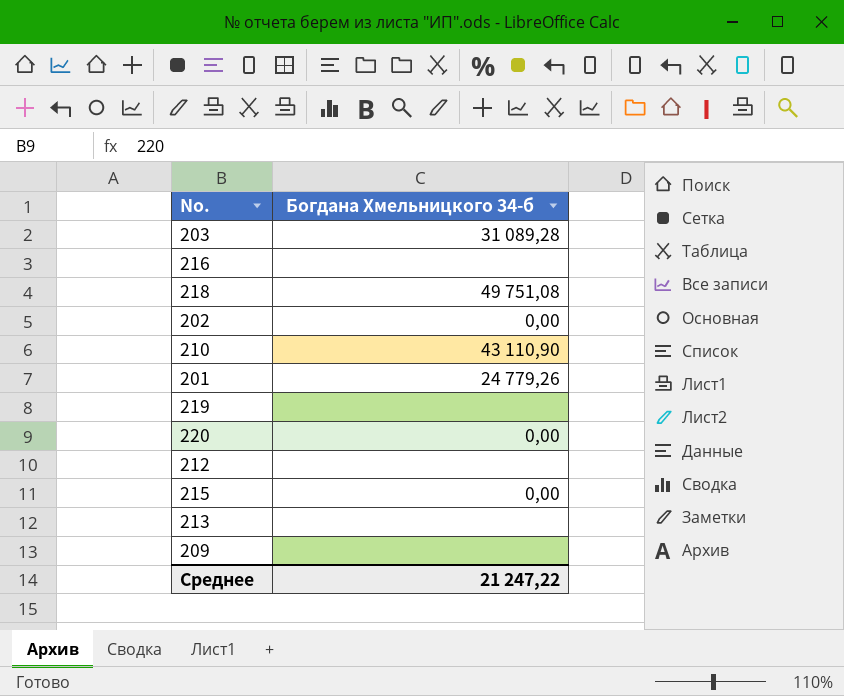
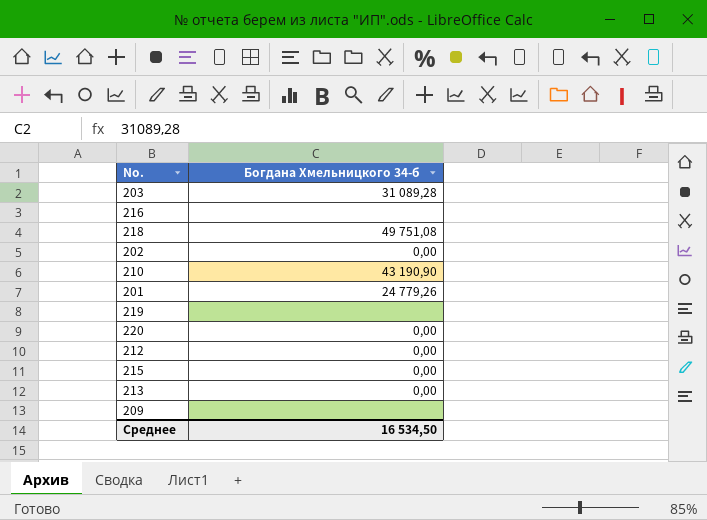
210 | Богдана Хмельницкого 34-б: 43 110,90 -> 43 190,90
212 | Богдана Хмельницкого 34-б: none -> 0,00
213 | Богдана Хмельницкого 34-б: none -> 0,00
Среднее | Богдана Хмельницкого 34-б: 21 247,22 -> 16 534,50

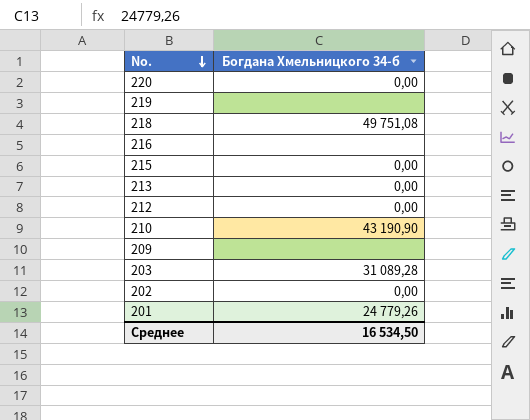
row order: none -> No. descending

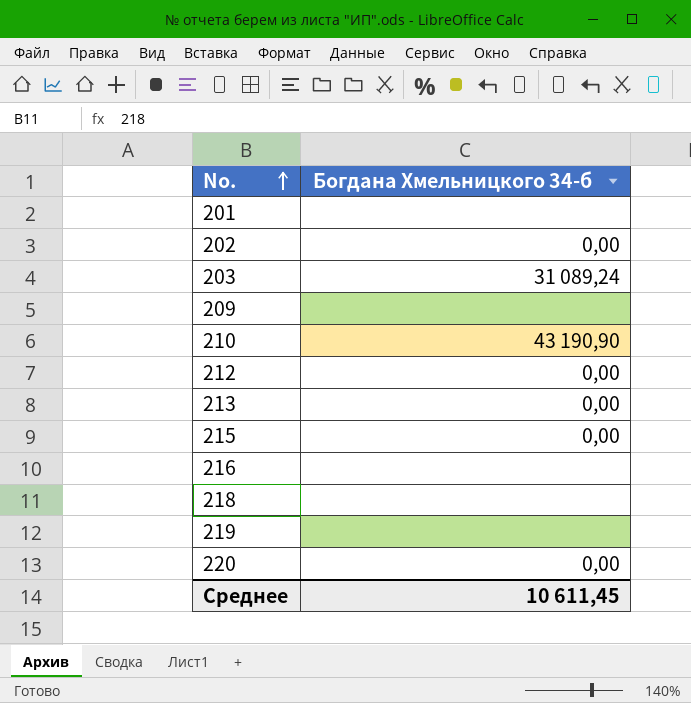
row order: No. descending -> No. ascending
201 | Богдана Хмельницкого 34-б: 24 779,26 -> none
203 | Богдана Хмельницкого 34-б: 31 089,28 -> 31 089,24
218 | Богдана Хмельницкого 34-б: 49 751,08 -> none
Среднее | Богдана Хмельницкого 34-б: 16 534,50 -> 10 611,45

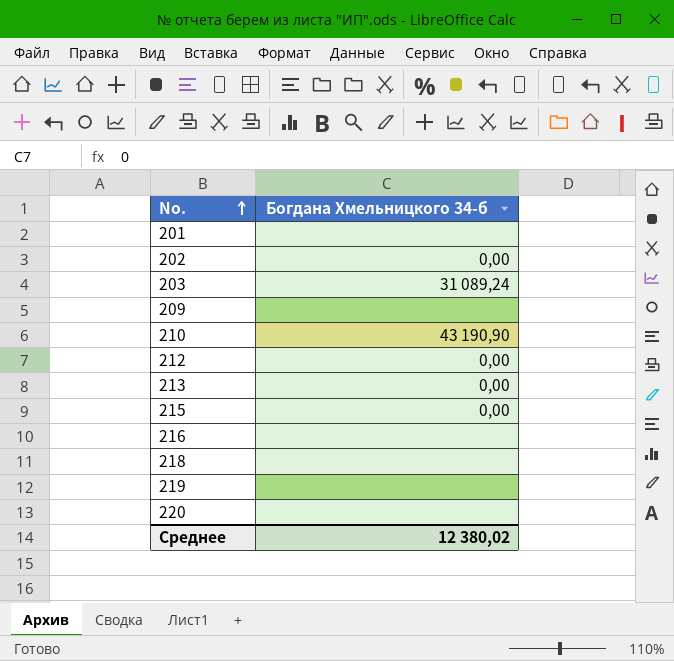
220 | Богдана Хмельницкого 34-б: 0,00 -> none
Среднее | Богдана Хмельницкого 34-б: 10 611,45 -> 12 380,02

